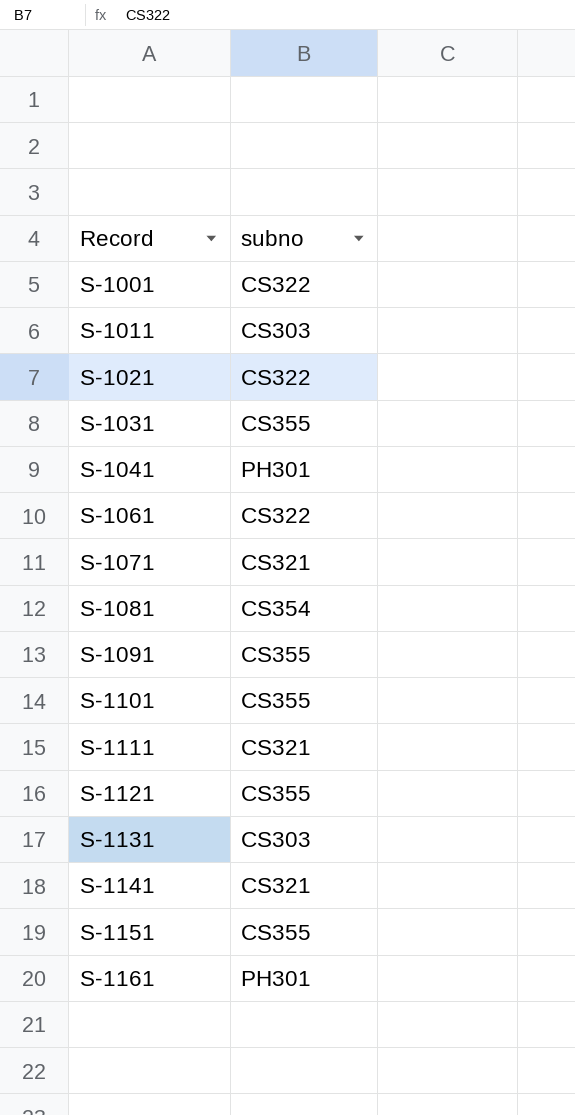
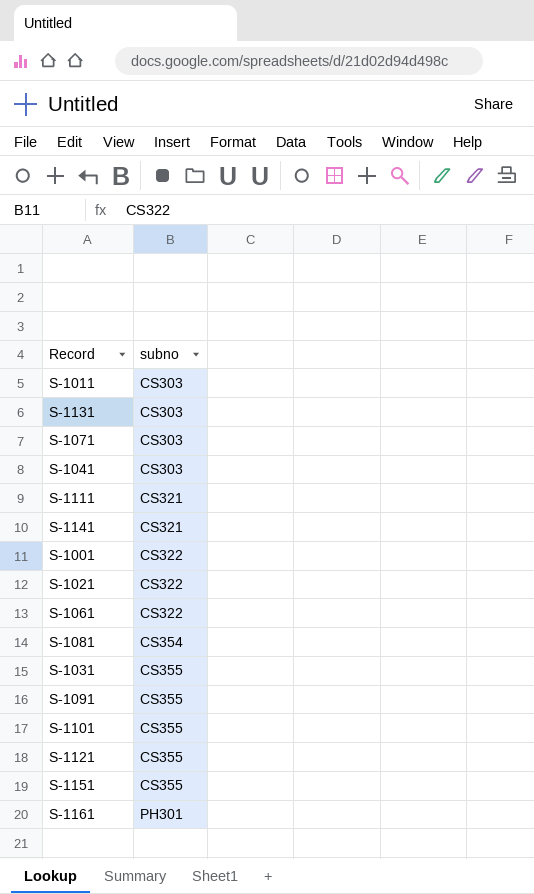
row order: Record ascending -> subno ascending
S-1071 | subno: CS321 -> CS303
S-1041 | subno: PH301 -> CS303

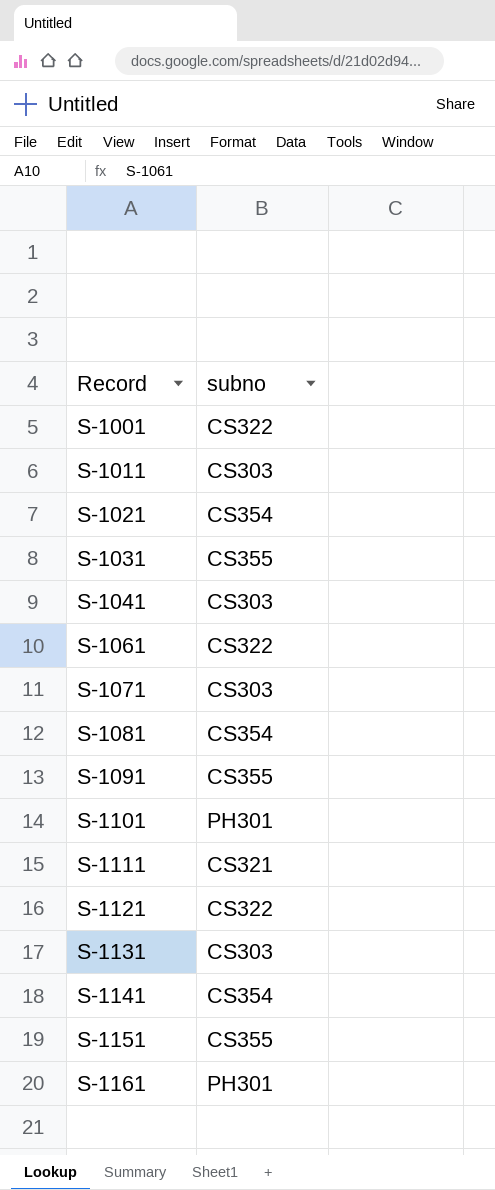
row order: subno ascending -> Record ascending
S-1021 | subno: CS322 -> CS354
S-1101 | subno: CS355 -> PH301
S-1121 | subno: CS355 -> CS322
S-1141 | subno: CS321 -> CS354

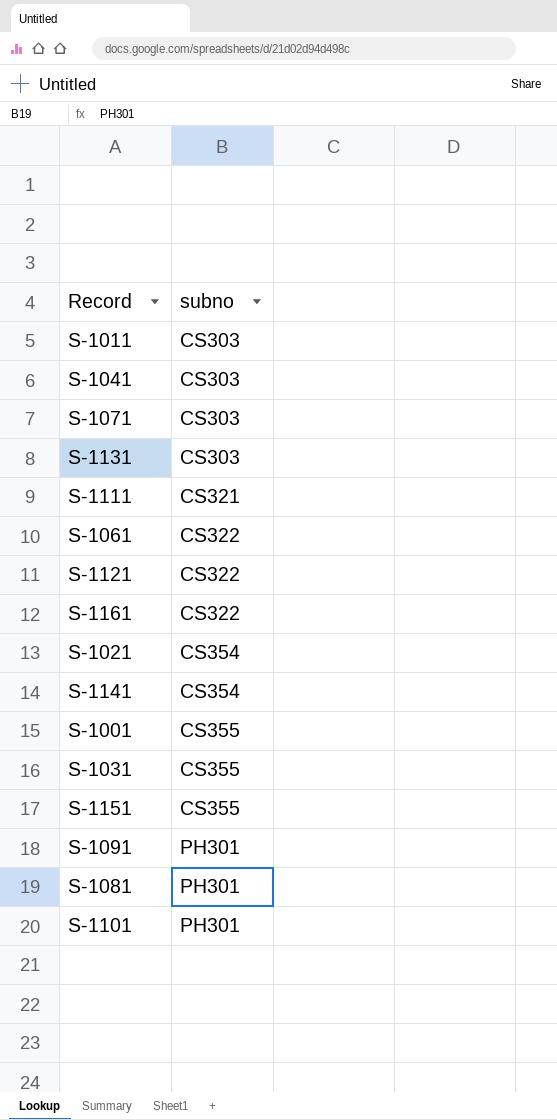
row order: Record ascending -> subno ascending
S-1161 | subno: PH301 -> CS322
S-1001 | subno: CS322 -> CS355
S-1091 | subno: CS355 -> PH301
S-1081 | subno: CS354 -> PH301

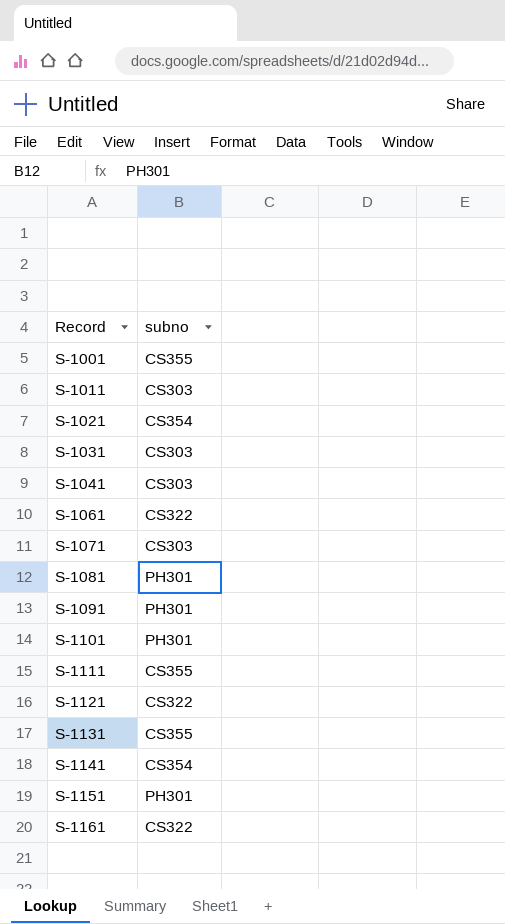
row order: subno ascending -> Record ascending
S-1031 | subno: CS355 -> CS303
S-1111 | subno: CS321 -> CS355
S-1131 | subno: CS303 -> CS355
S-1151 | subno: CS355 -> PH301

